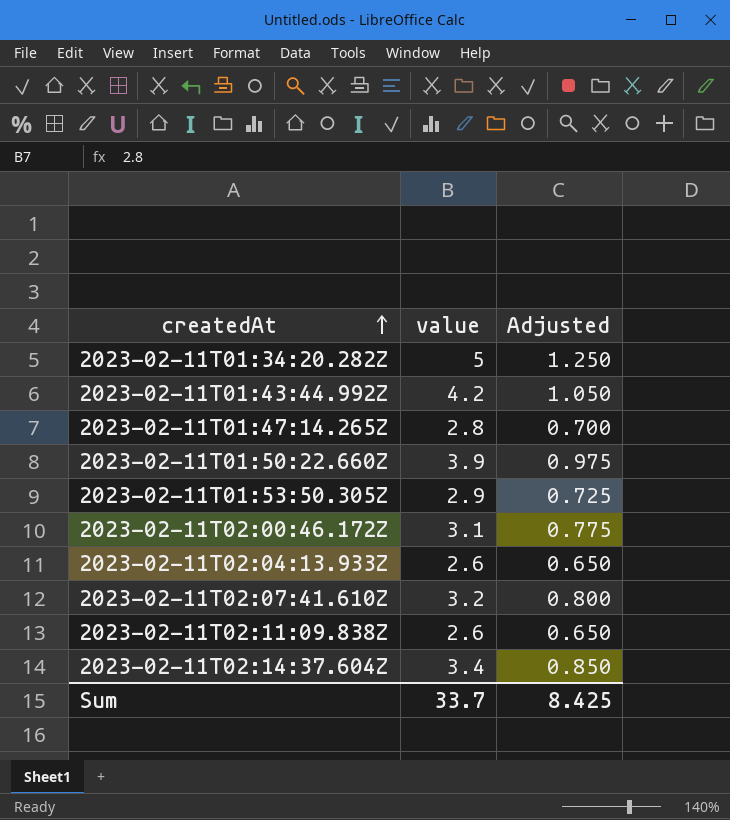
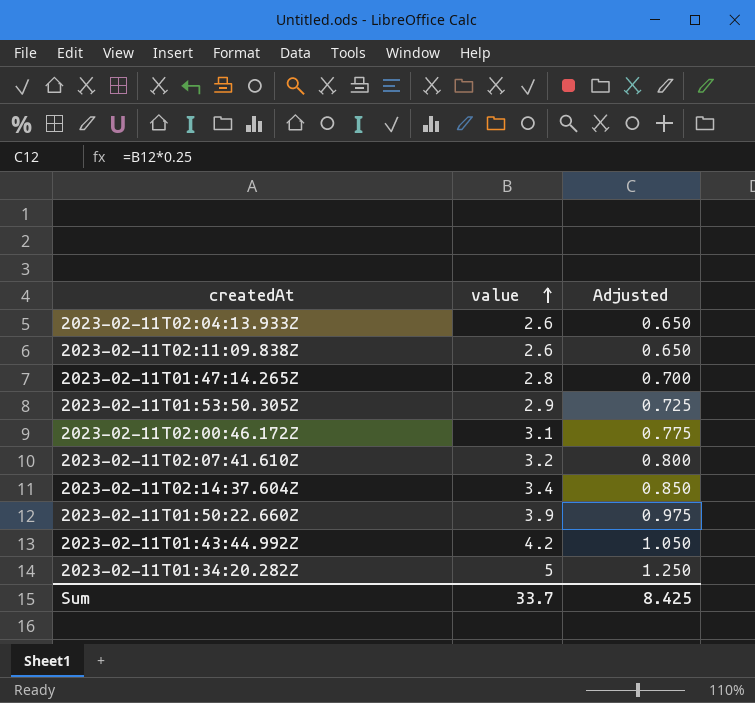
row order: createdAt ascending -> value ascending

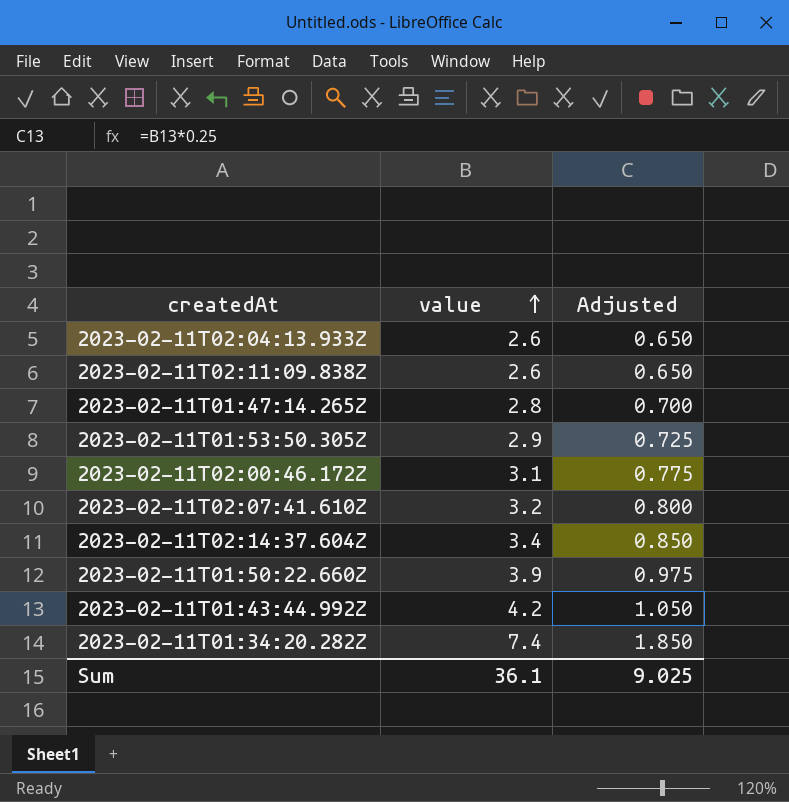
2023-02-11T01:34:20.282Z | value: 5 -> 7.4
2023-02-11T01:34:20.282Z | Adjusted: 1.250 -> 1.850
Sum | value: 33.7 -> 36.1
Sum | Adjusted: 8.425 -> 9.025

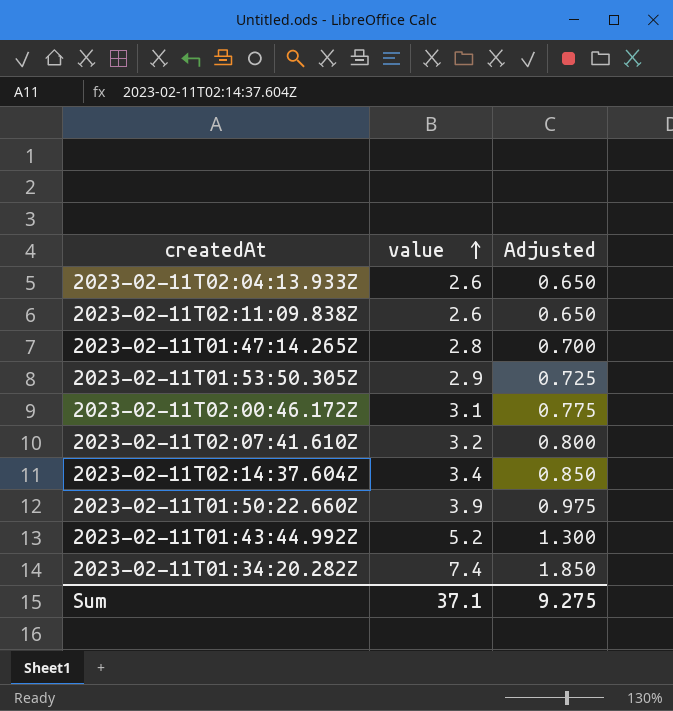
2023-02-11T01:43:44.992Z | value: 4.2 -> 5.2
2023-02-11T01:43:44.992Z | Adjusted: 1.050 -> 1.300
Sum | value: 36.1 -> 37.1
Sum | Adjusted: 9.025 -> 9.275

